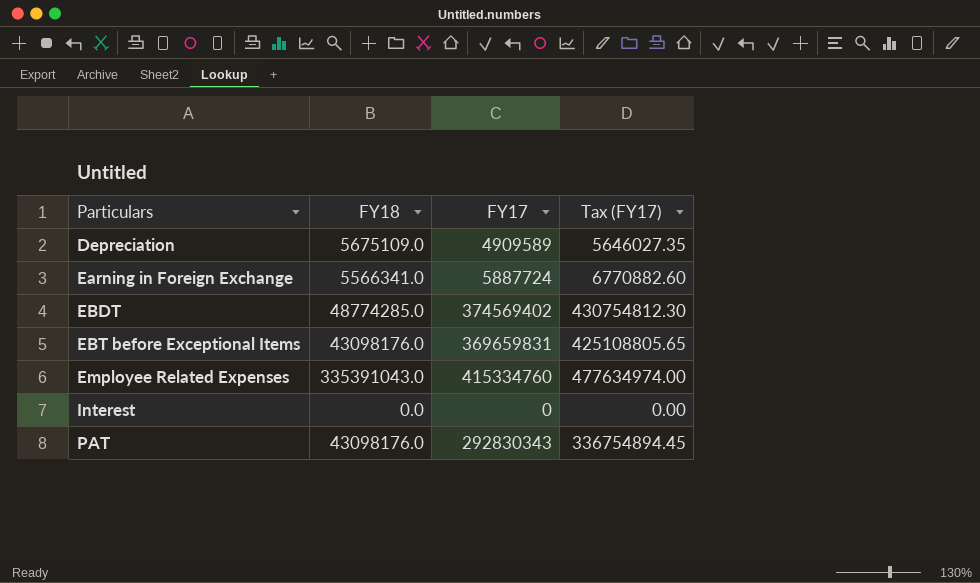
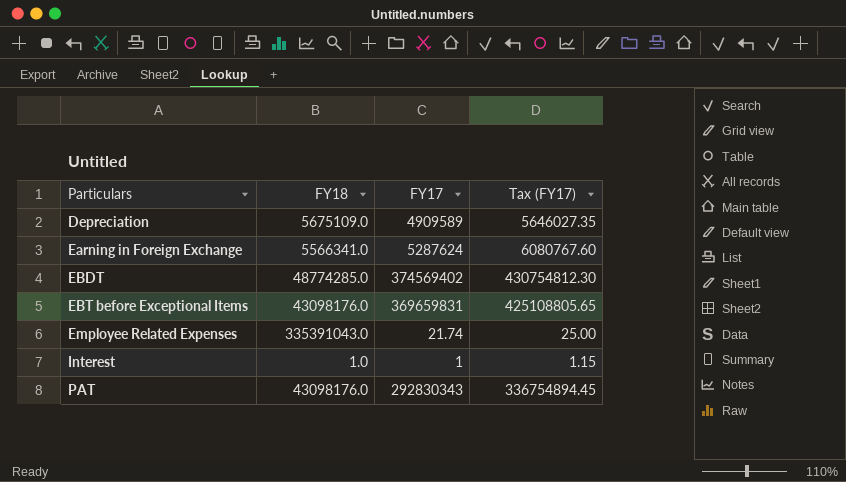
Earning in Foreign Exchange | FY17: 5887724 -> 5287624
Earning in Foreign Exchange | Tax (FY17): 6770882.60 -> 6080767.60
Employee Related Expenses | FY17: 415334760 -> 21.74
Employee Related Expenses | Tax (FY17): 477634974.00 -> 25.00
Interest | FY18: 0.0 -> 1.0
Interest | FY17: 0 -> 1
Interest | Tax (FY17): 0.00 -> 1.15

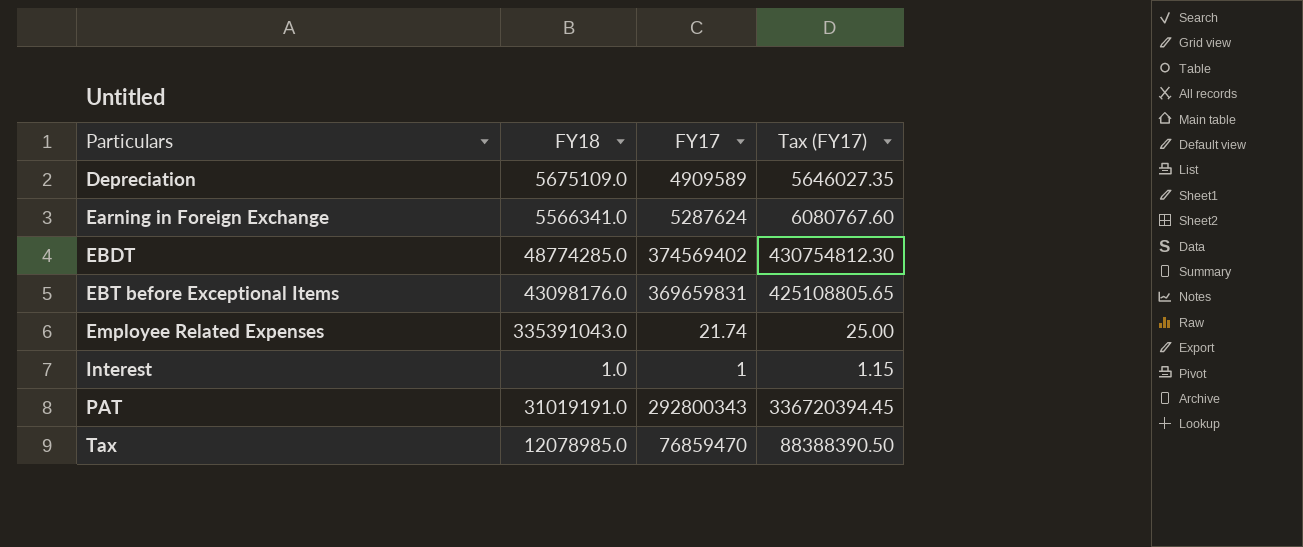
PAT | FY18: 43098176.0 -> 31019191.0
PAT | FY17: 292830343 -> 292800343
PAT | Tax (FY17): 336754894.45 -> 336720394.45
row Tax: none -> 12078985.0 | 76859470 | 88388390.50

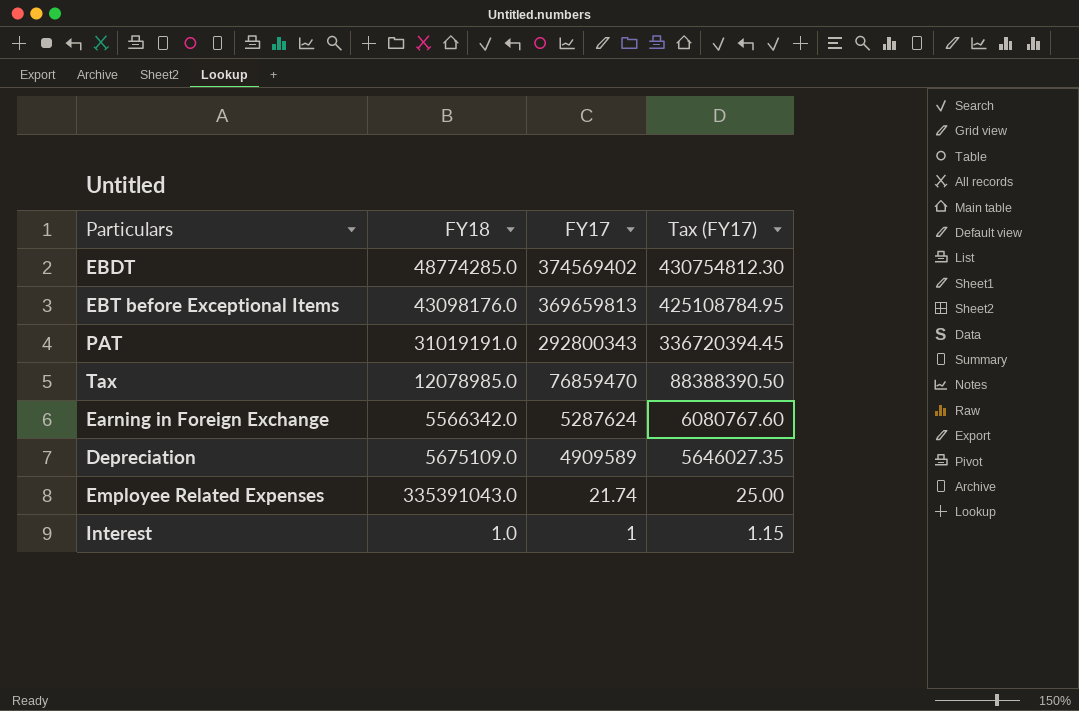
row order: Particulars ascending -> FY17 descending
EBT before Exceptional Items | FY17: 369659831 -> 369659813
EBT before Exceptional Items | Tax (FY17): 425108805.65 -> 425108784.95
Earning in Foreign Exchange | FY18: 5566341.0 -> 5566342.0

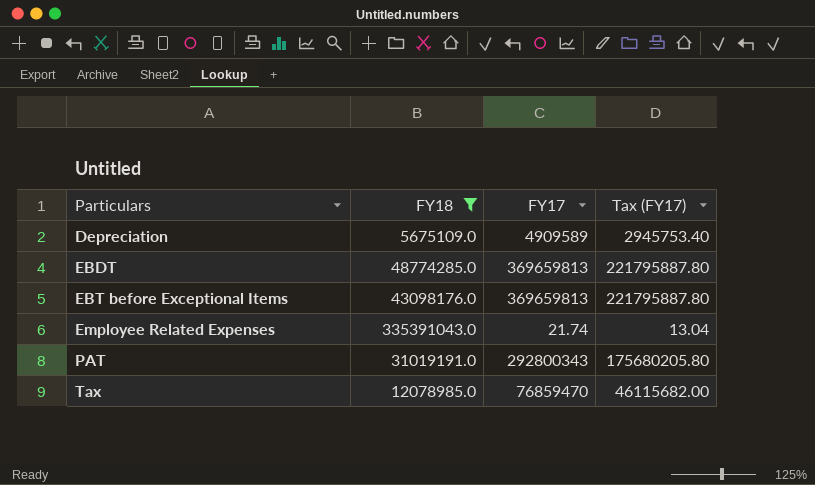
filter: none -> FY18 >= 5675109.0
row order: FY17 descending -> Particulars ascending
column Tax (FY17) | formula: [FY17] * 1.15 -> [FY17] * 0.6
EBDT | FY17: 374569402 -> 369659813

